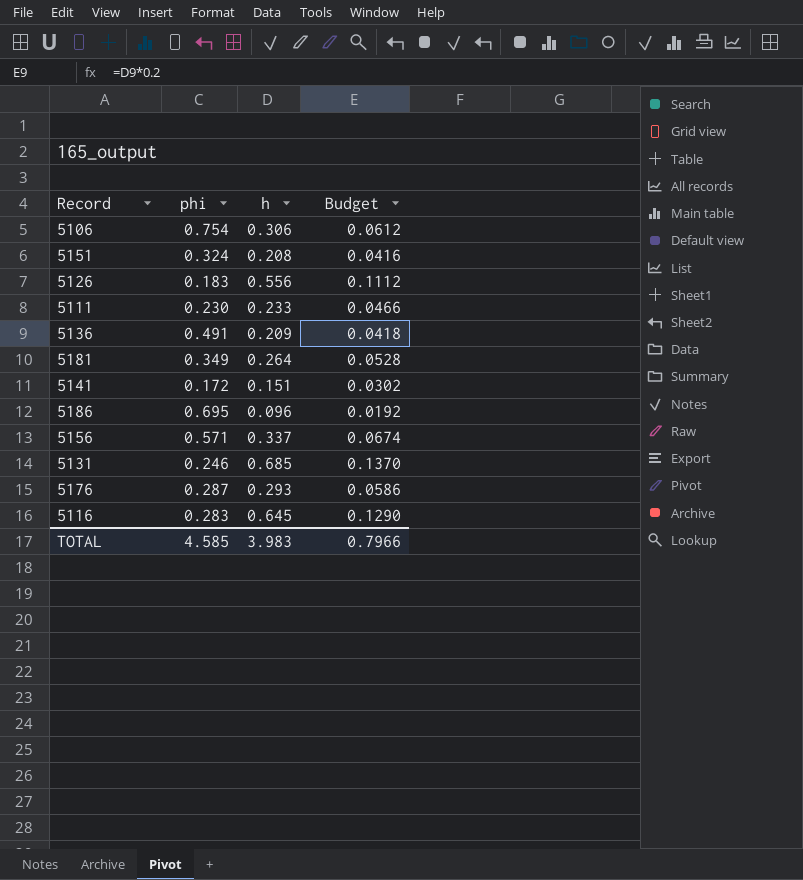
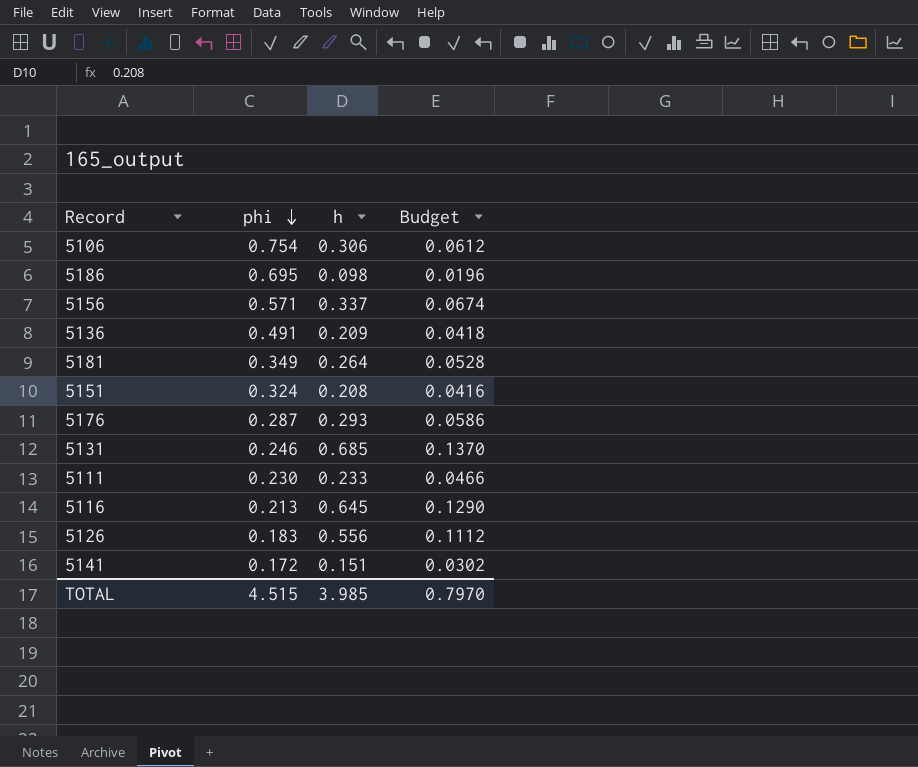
row order: none -> phi descending
5186 | h: 0.096 -> 0.098
5186 | Budget: 0.0192 -> 0.0196
5116 | phi: 0.283 -> 0.213
TOTAL | phi: 4.585 -> 4.515
TOTAL | h: 3.983 -> 3.985
TOTAL | Budget: 0.7966 -> 0.7970

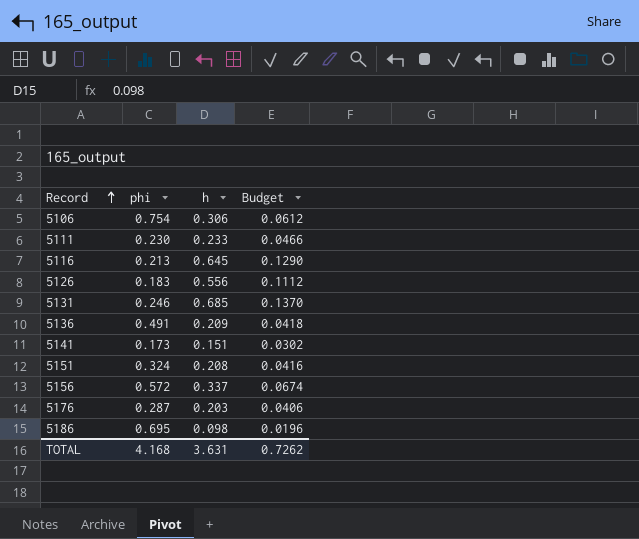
row order: phi descending -> Record ascending
row 5181: 0.349 | 0.264 | 0.0528 -> none
5141 | phi: 0.172 -> 0.173
5156 | phi: 0.571 -> 0.572
5176 | h: 0.293 -> 0.203
5176 | Budget: 0.0586 -> 0.0406
TOTAL | phi: 4.515 -> 4.168
TOTAL | h: 3.985 -> 3.631
TOTAL | Budget: 0.7970 -> 0.7262

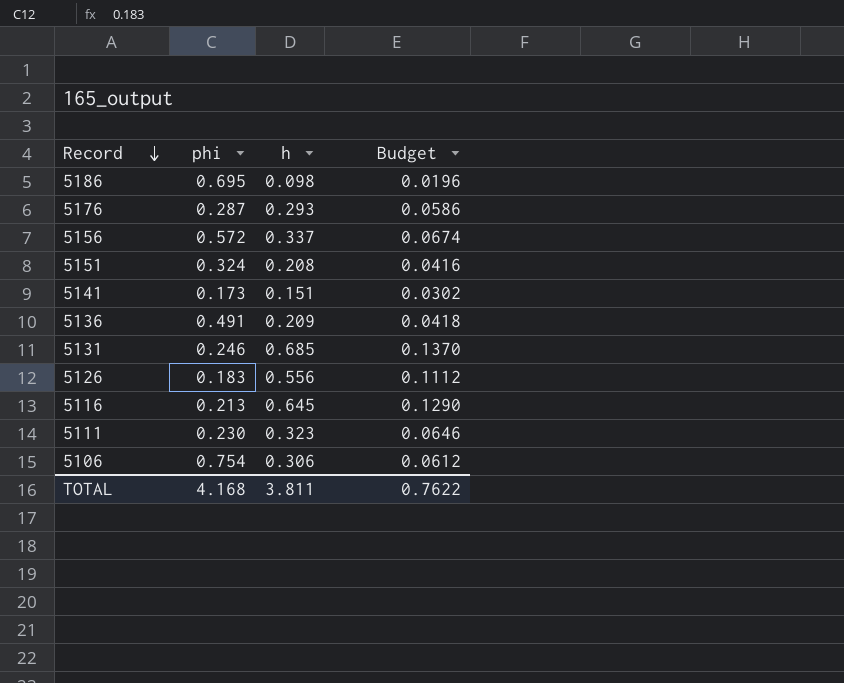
row order: Record ascending -> Record descending
5176 | h: 0.203 -> 0.293
5176 | Budget: 0.0406 -> 0.0586
5111 | h: 0.233 -> 0.323
5111 | Budget: 0.0466 -> 0.0646
TOTAL | h: 3.631 -> 3.811
TOTAL | Budget: 0.7262 -> 0.7622

